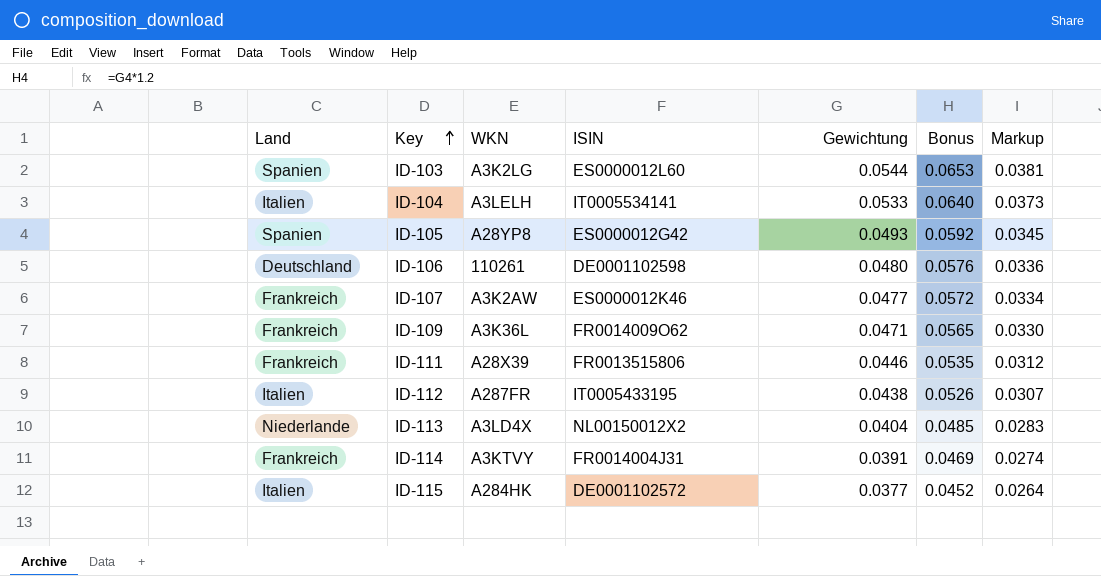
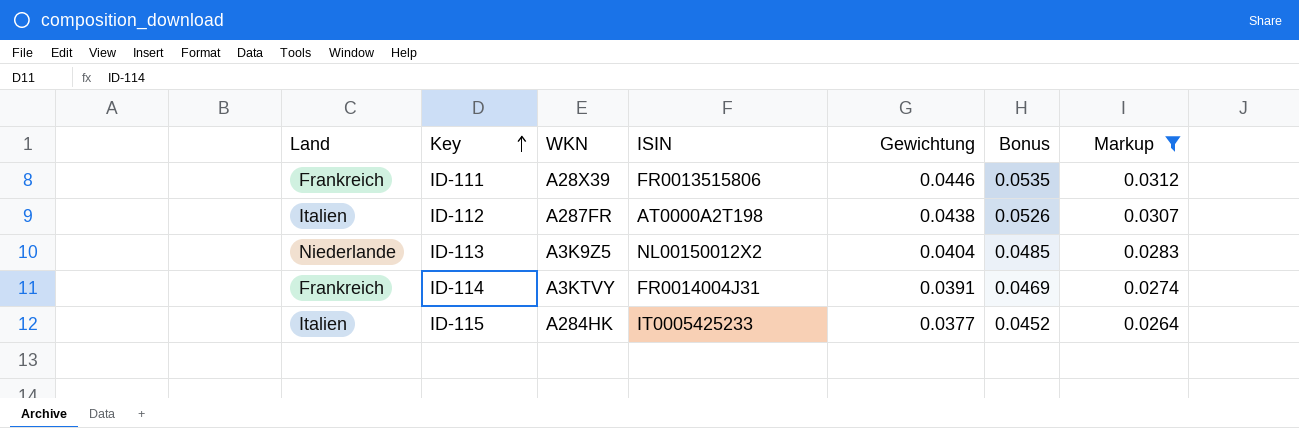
filter: none -> Markup <= 0.0312
ID-112 | ISIN: IT0005433195 -> AT0000A2T198
ID-113 | WKN: A3LD4X -> A3K9Z5
ID-115 | ISIN: DE0001102572 -> IT0005425233

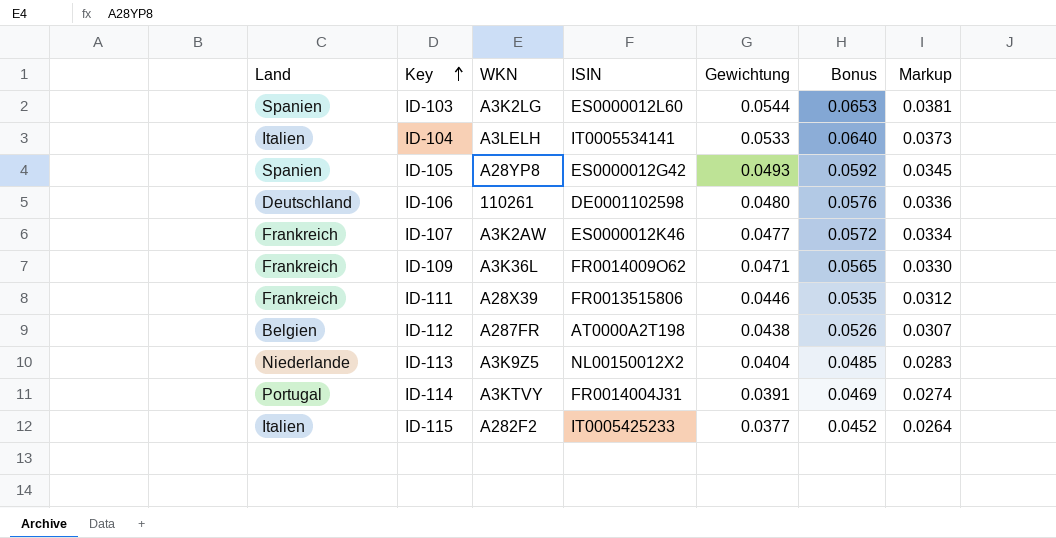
filter: Markup <= 0.0312 -> none
ID-112 | Land: Italien -> Belgien
ID-114 | Land: Frankreich -> Portugal
ID-115 | WKN: A284HK -> A282F2

